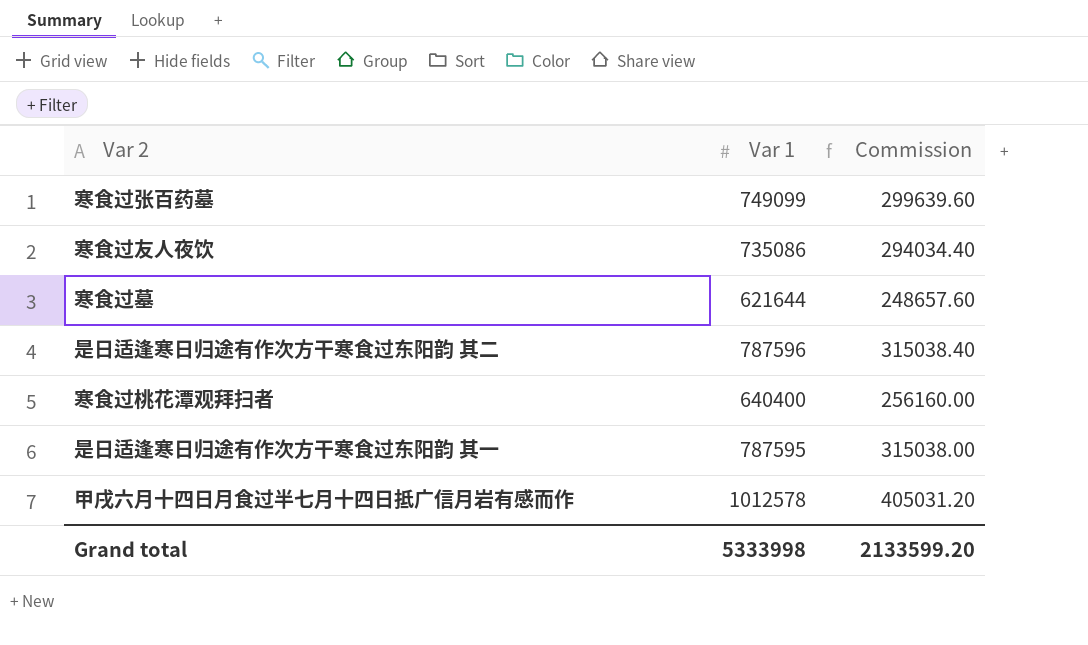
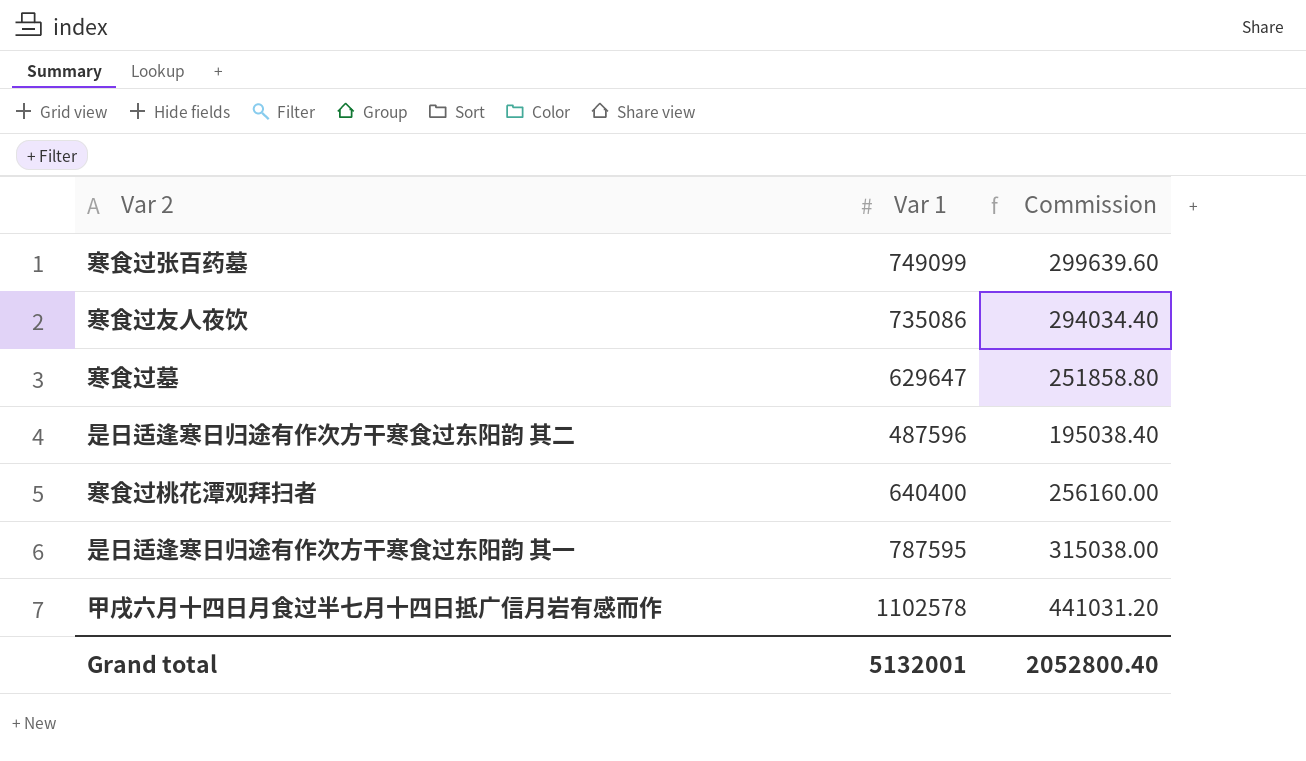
寒食过墓 | Var 1: 621644 -> 629647
寒食过墓 | Commission: 248657.60 -> 251858.80
是日适逢寒日归途有作次方干寒食过东阳韵 其二 | Var 1: 787596 -> 487596
是日适逢寒日归途有作次方干寒食过东阳韵 其二 | Commission: 315038.40 -> 195038.40
甲戌六月十四日月食过半七月十四日抵广信月岩有感而作 | Var 1: 1012578 -> 1102578
甲戌六月十四日月食过半七月十四日抵广信月岩有感而作 | Commission: 405031.20 -> 441031.20
Grand total | Var 1: 5333998 -> 5132001
Grand total | Commission: 2133599.20 -> 2052800.40

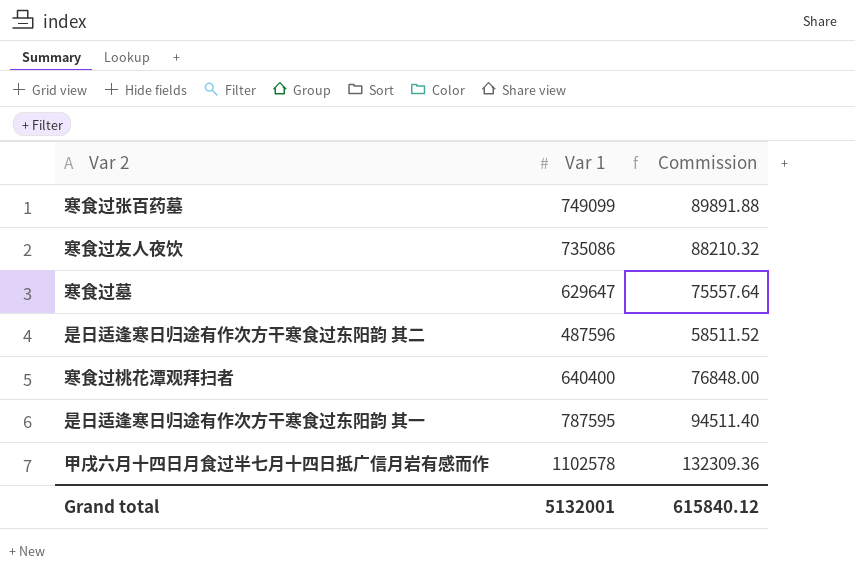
column Commission | formula: [Var 1] * 0.4 -> [Var 1] * 0.12
Grand total | Commission: 2052800.40 -> 615840.12

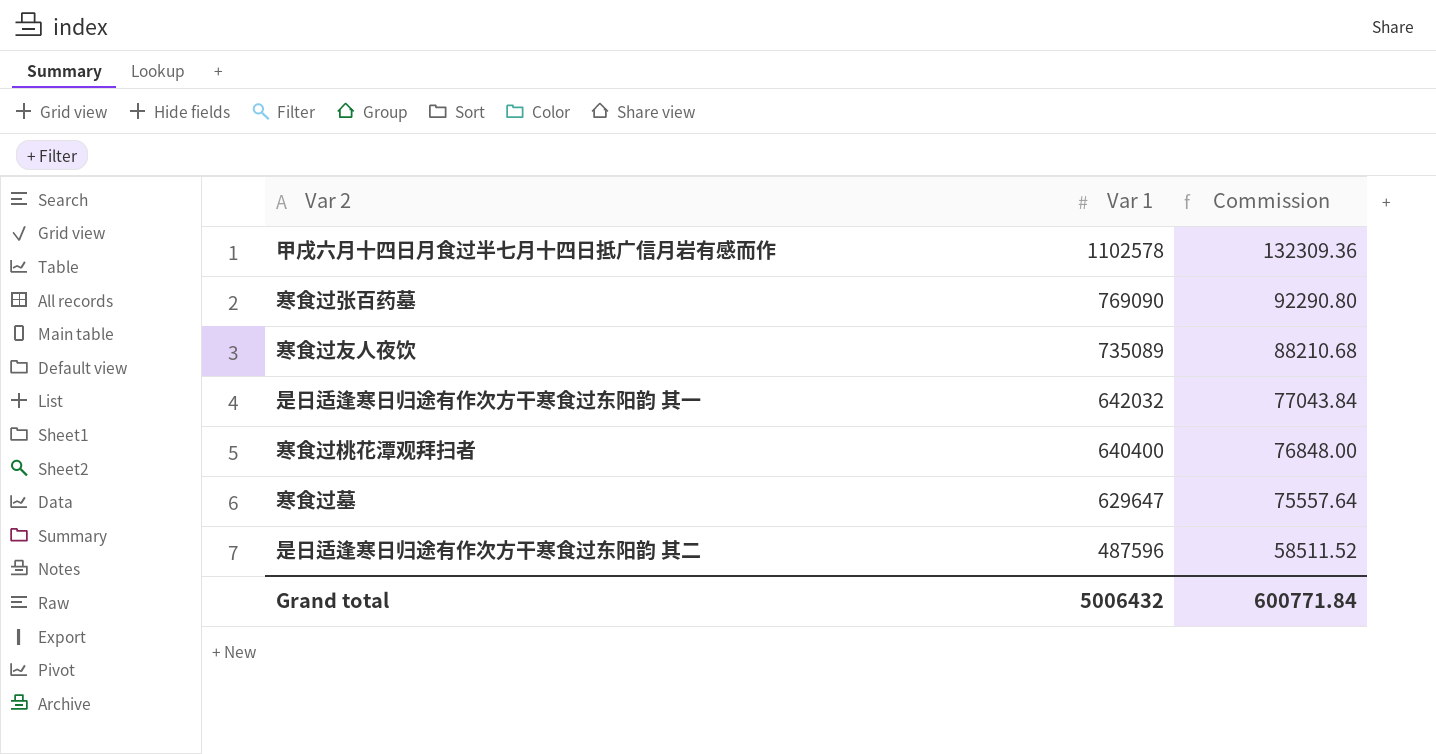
row order: none -> Var 1 descending
寒食过张百药墓 | Var 1: 749099 -> 769090
寒食过张百药墓 | Commission: 89891.88 -> 92290.80
寒食过友人夜饮 | Var 1: 735086 -> 735089
寒食过友人夜饮 | Commission: 88210.32 -> 88210.68
是日适逢寒日归途有作次方干寒食过东阳韵 其一 | Var 1: 787595 -> 642032
是日适逢寒日归途有作次方干寒食过东阳韵 其一 | Commission: 94511.40 -> 77043.84
Grand total | Var 1: 5132001 -> 5006432
Grand total | Commission: 615840.12 -> 600771.84

